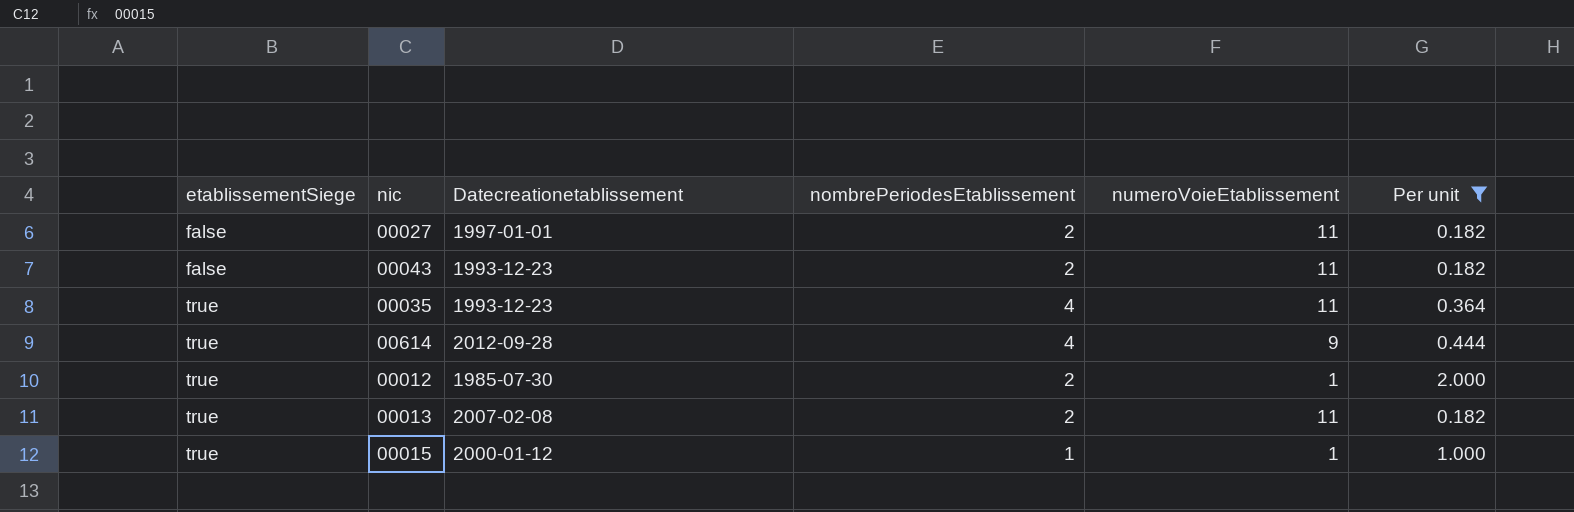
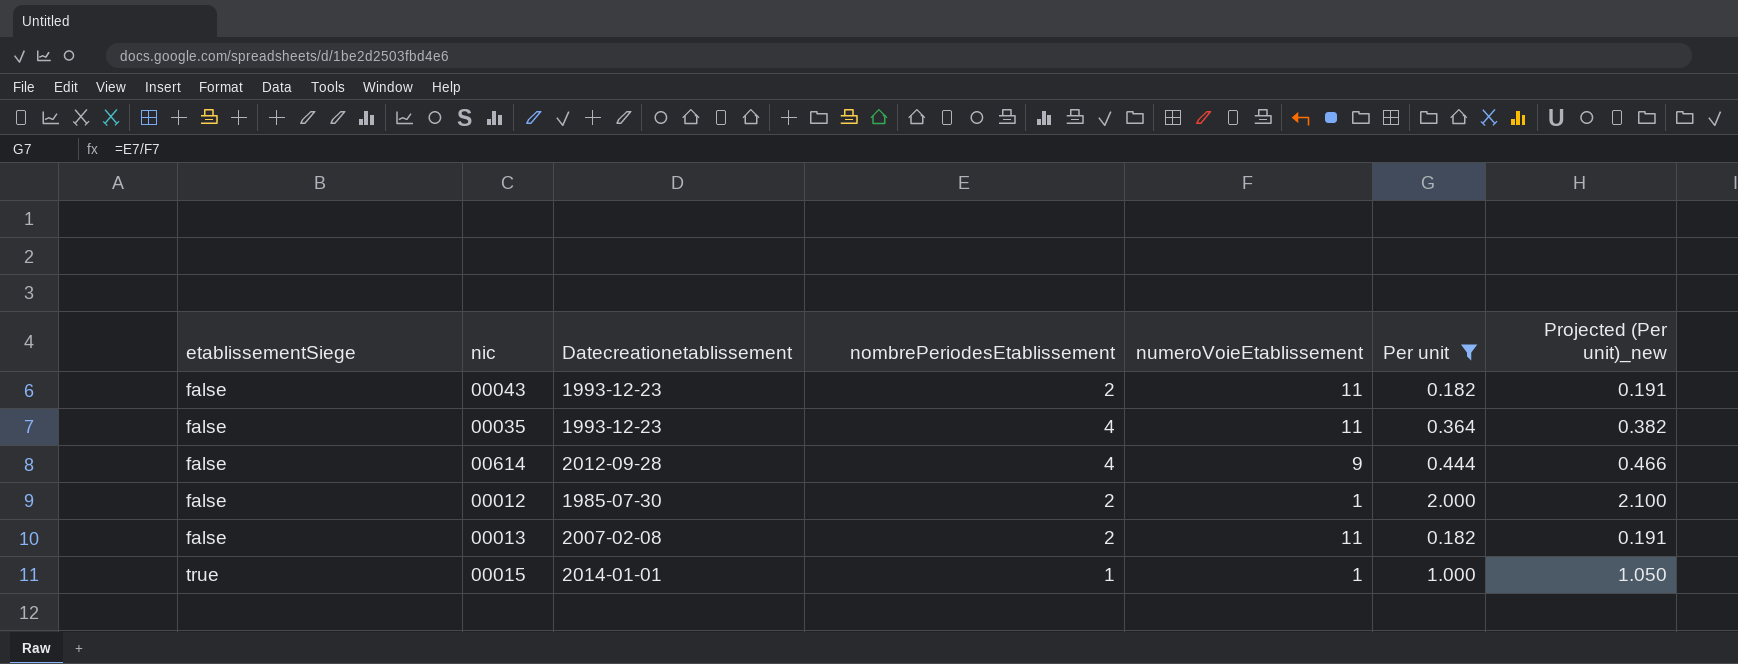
column Projected (Per unit)_new | formula: none -> [Per unit] * 1.05
row 00027: false | 1997-01-01 | 2 | 11 | 0.182 -> none
00035 | etablissementSiege: true -> false
00614 | etablissementSiege: true -> false
00012 | etablissementSiege: true -> false
00013 | etablissementSiege: true -> false
00015 | Datecreationetablissement: 2000-01-12 -> 2014-01-01

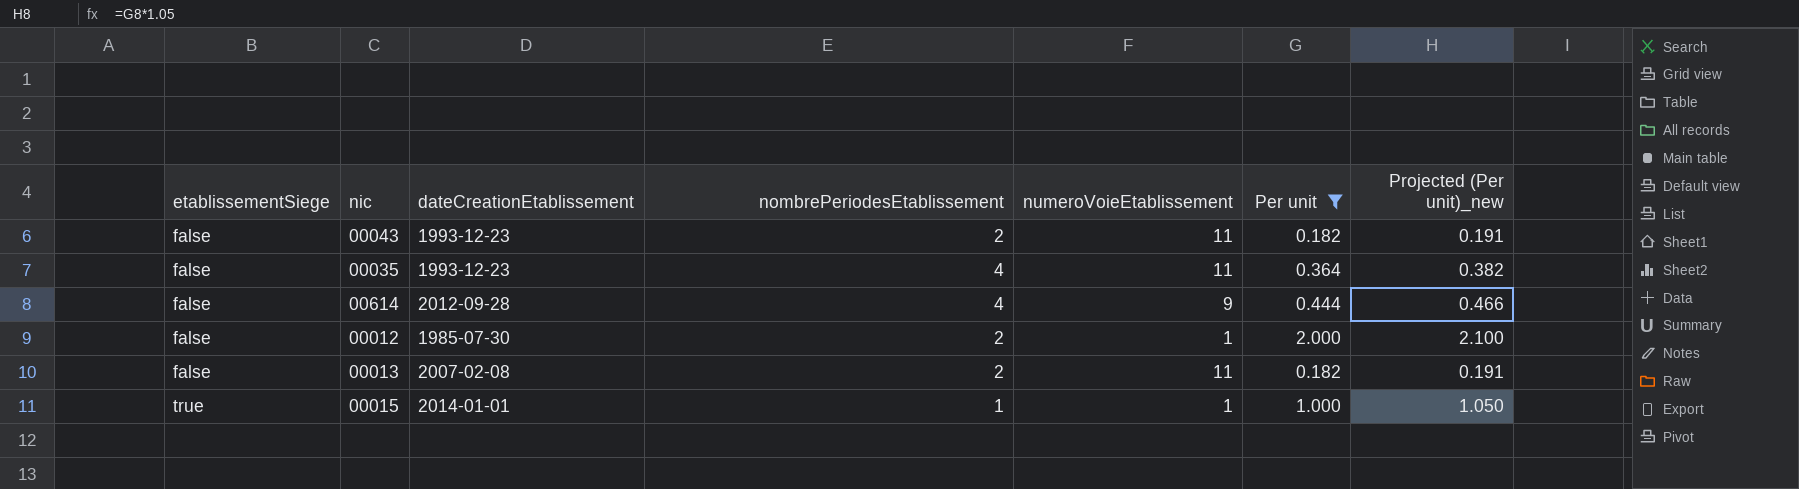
column name: Datecreationetablissement -> dateCreationEtablissement

